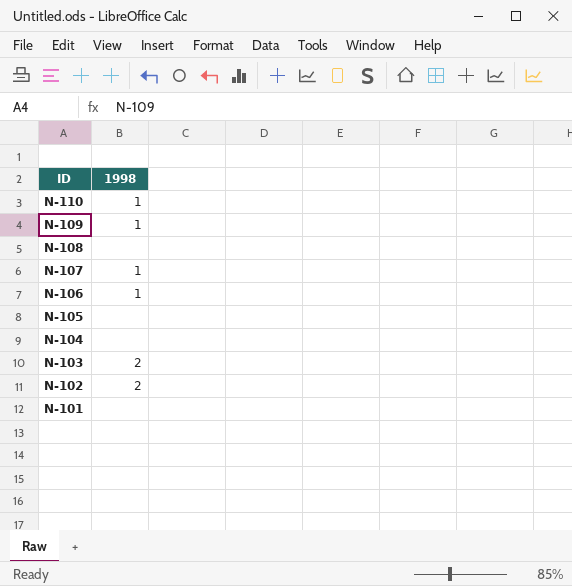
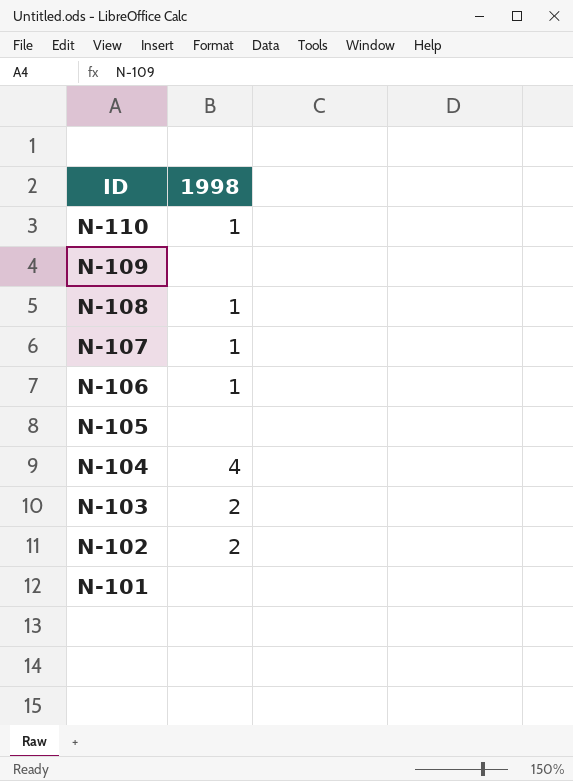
N-109 | 1998: 1 -> none
N-108 | 1998: none -> 1
N-104 | 1998: none -> 4

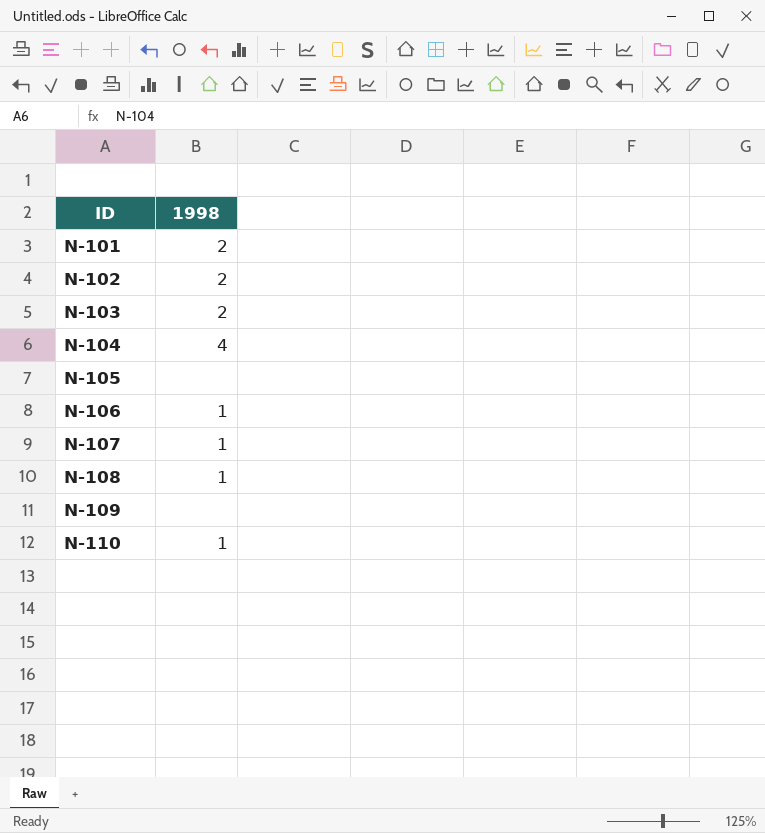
row order: ID descending -> ID ascending
N-101 | 1998: none -> 2

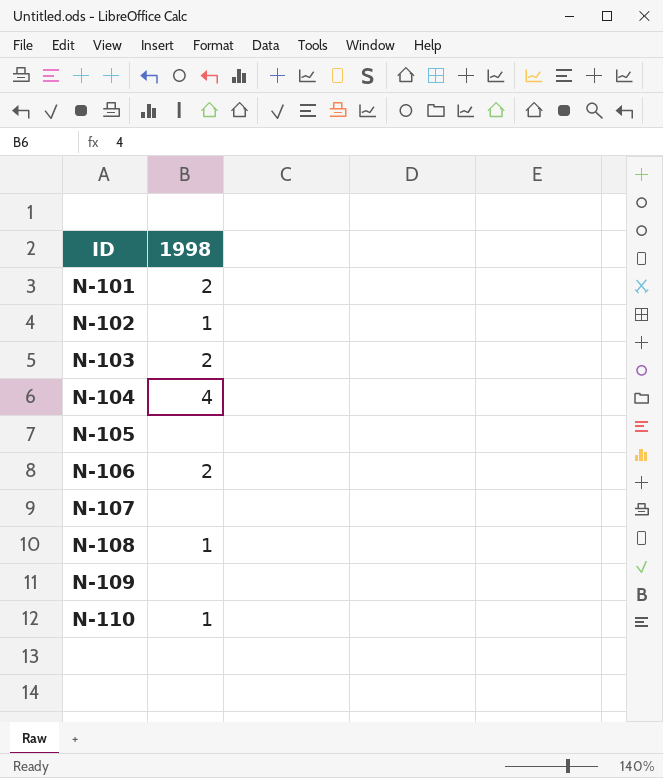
N-102 | 1998: 2 -> 1
N-106 | 1998: 1 -> 2
N-107 | 1998: 1 -> none

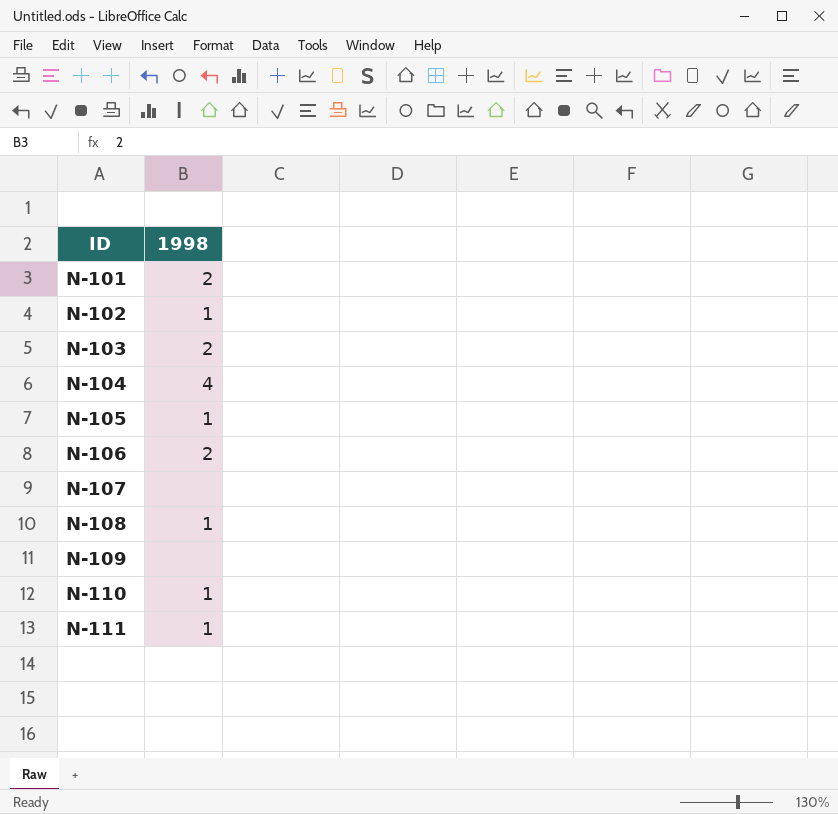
N-105 | 1998: none -> 1
row N-111: none -> 1

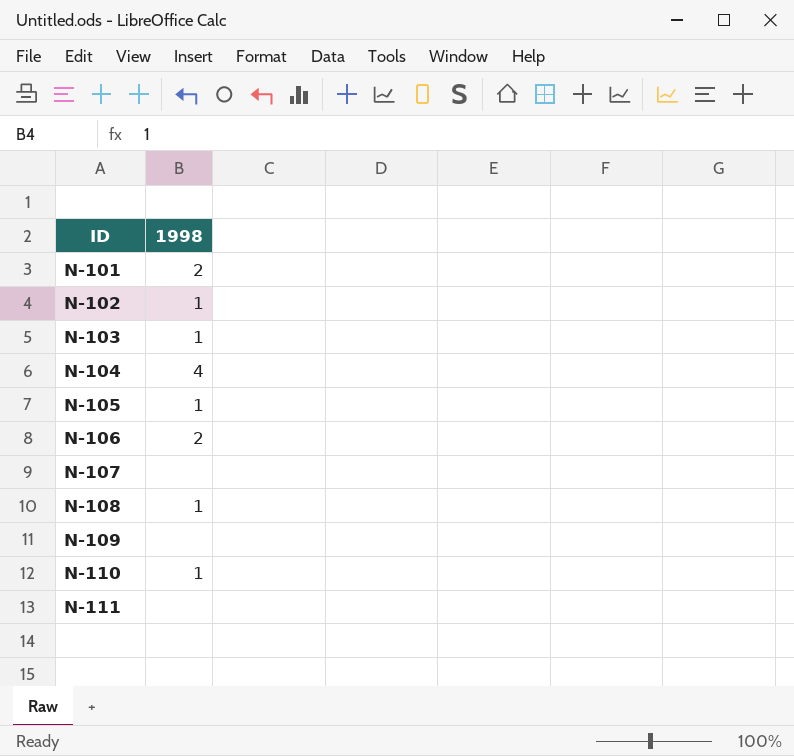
N-103 | 1998: 2 -> 1
N-111 | 1998: 1 -> none

